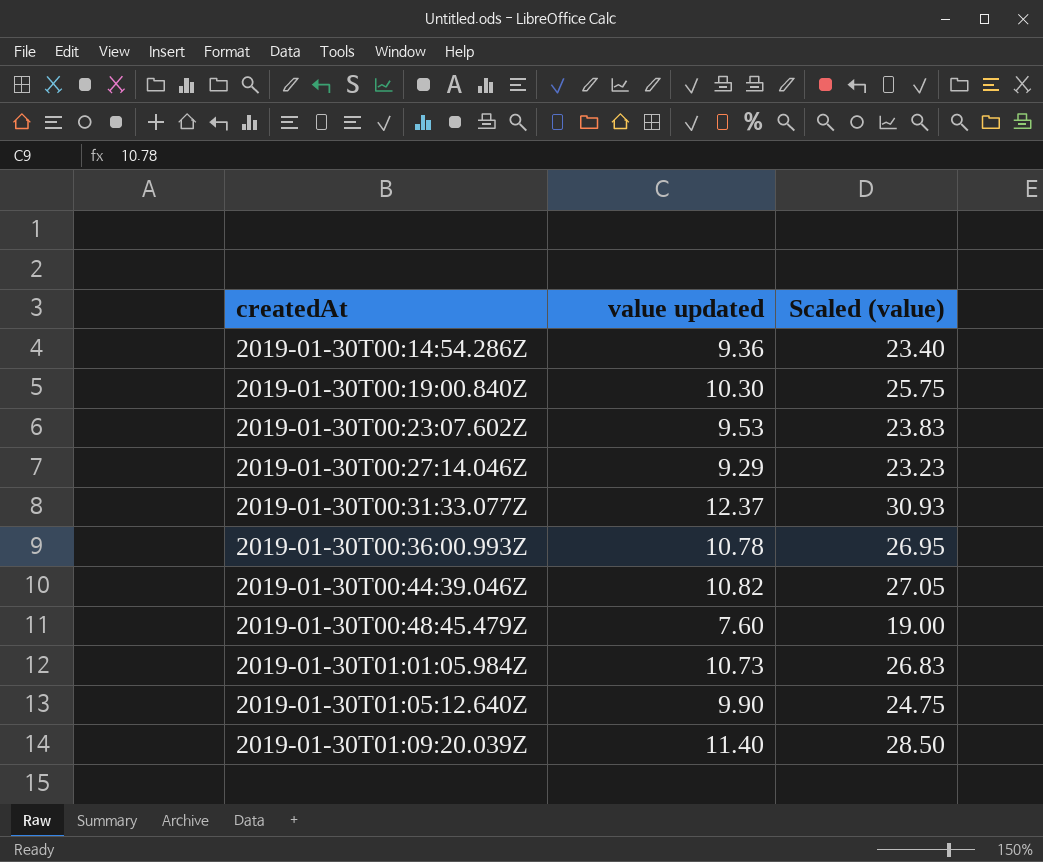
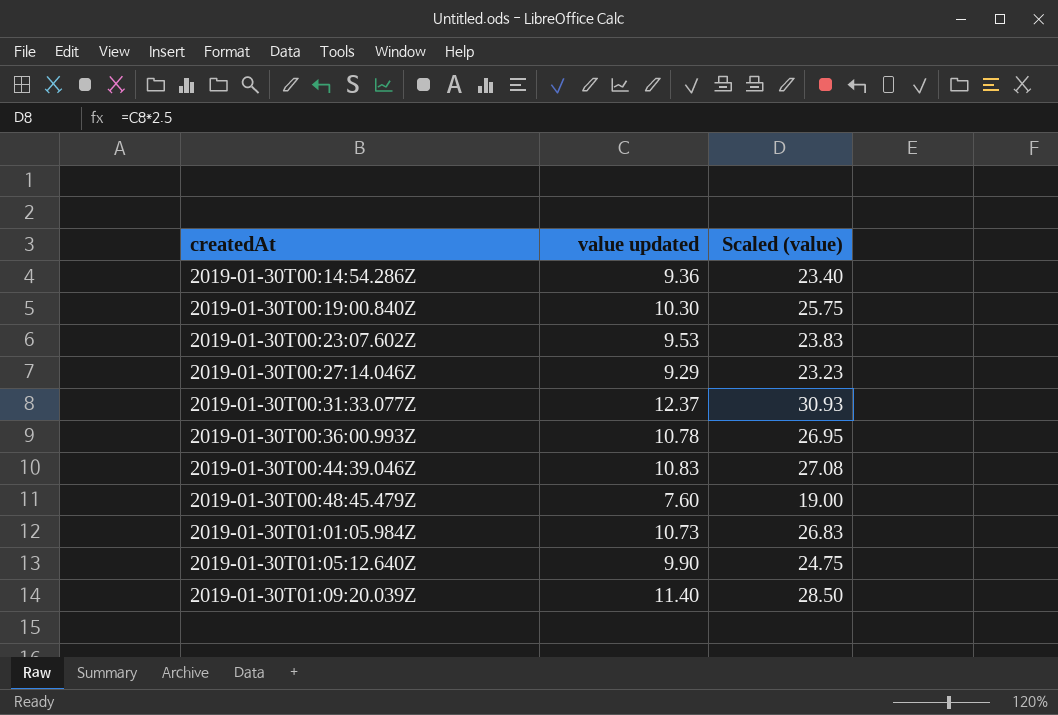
2019-01-30T00:44:39.046Z | value updated: 10.82 -> 10.83
2019-01-30T00:44:39.046Z | Scaled (value): 27.05 -> 27.08

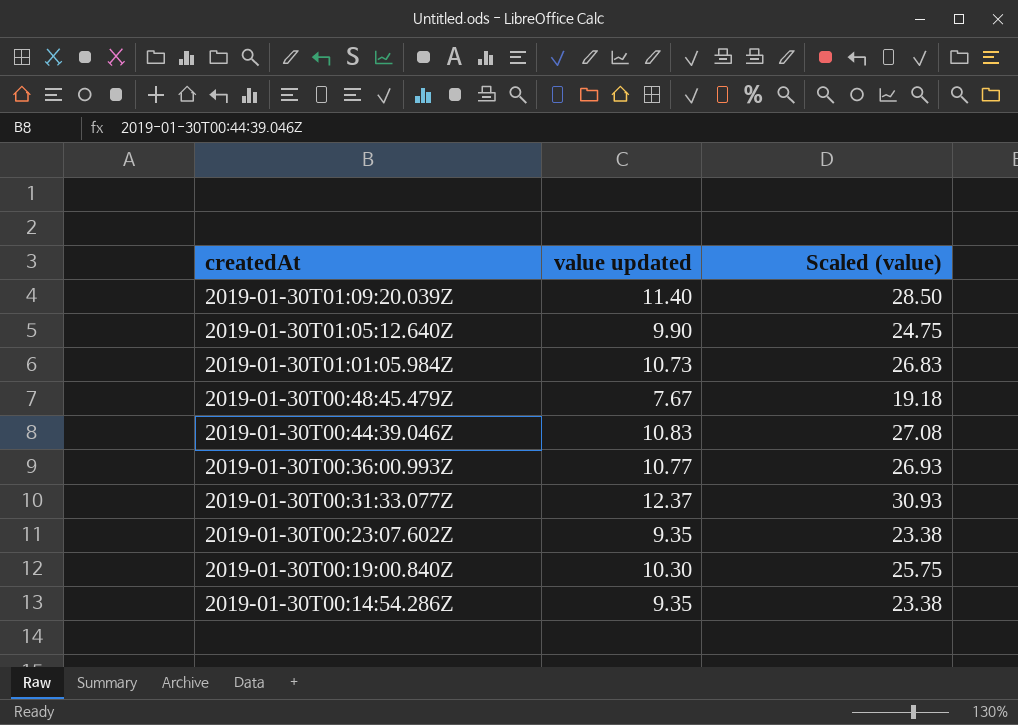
row order: createdAt ascending -> createdAt descending
row 2019-01-30T00:27:14.046Z: 9.29 | 23.23 -> none
2019-01-30T00:48:45.479Z | value updated: 7.60 -> 7.67
2019-01-30T00:48:45.479Z | Scaled (value): 19.00 -> 19.18
2019-01-30T00:36:00.993Z | value updated: 10.78 -> 10.77
2019-01-30T00:36:00.993Z | Scaled (value): 26.95 -> 26.93
2019-01-30T00:23:07.602Z | value updated: 9.53 -> 9.35
2019-01-30T00:23:07.602Z | Scaled (value): 23.83 -> 23.38
2019-01-30T00:14:54.286Z | value updated: 9.36 -> 9.35
2019-01-30T00:14:54.286Z | Scaled (value): 23.40 -> 23.38

